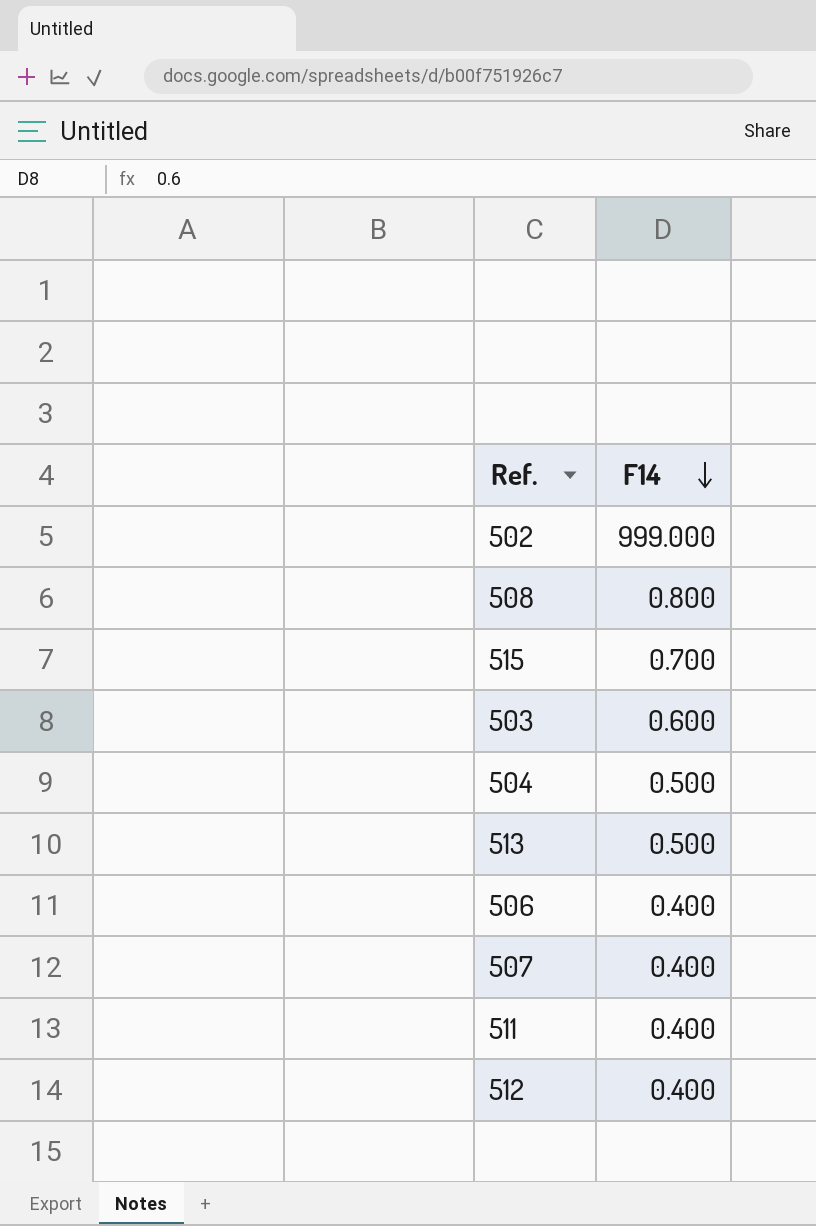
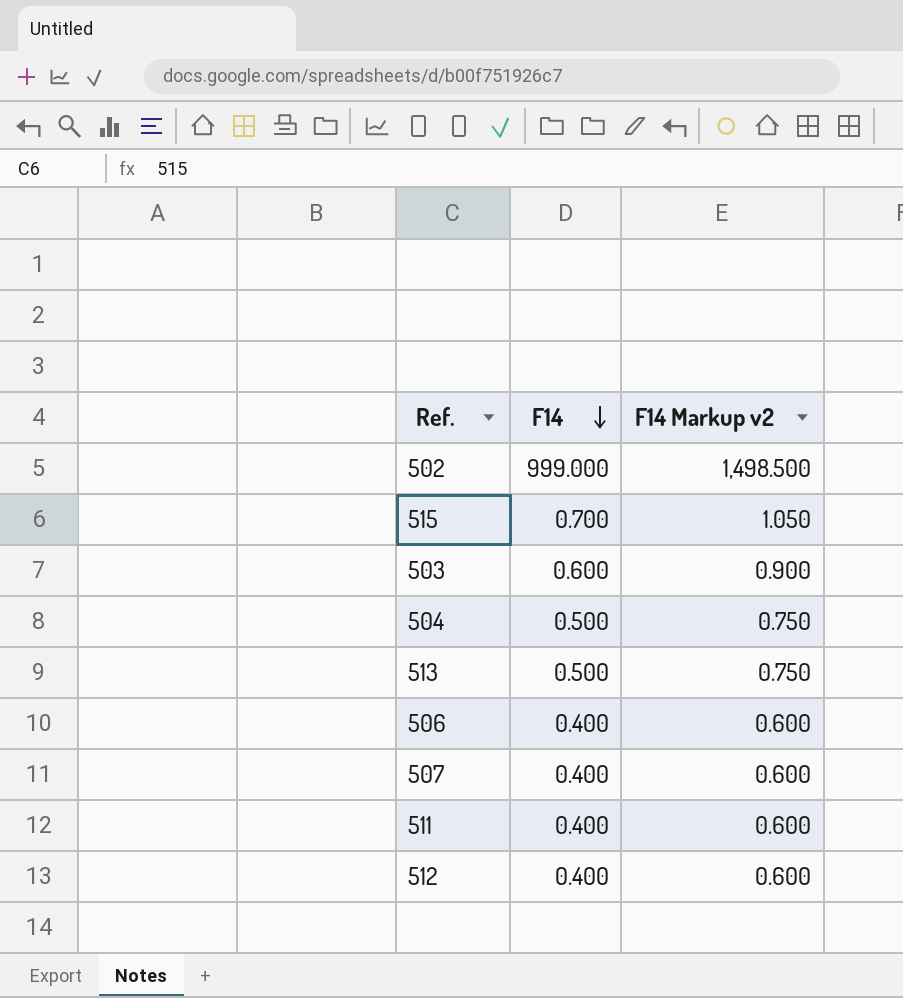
column F14 Markup v2 | formula: none -> [F14] * 1.5
row 508: 0.800 -> none

